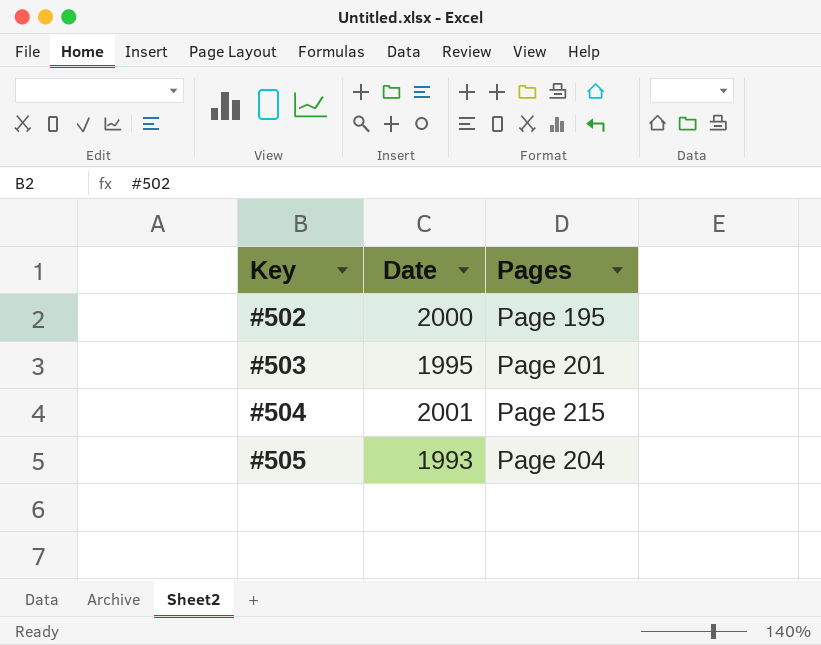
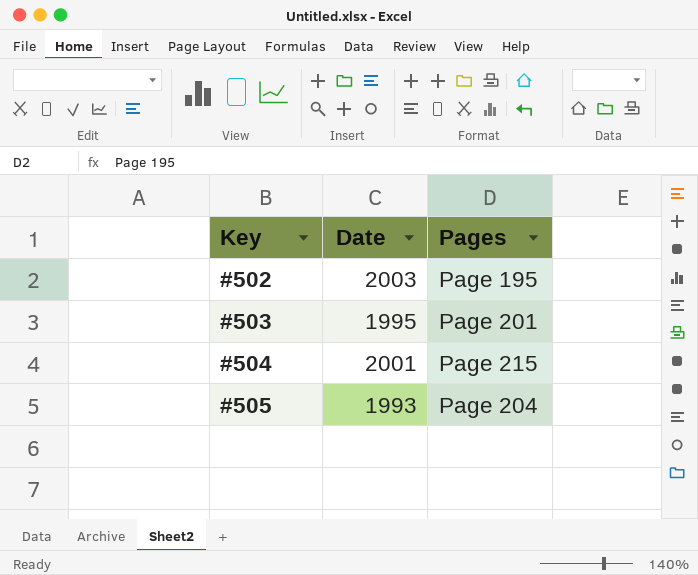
#502 | Date: 2000 -> 2003

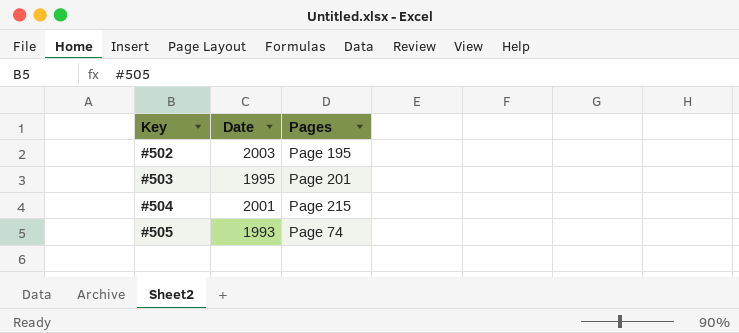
#505 | Pages: Page 204 -> Page 74

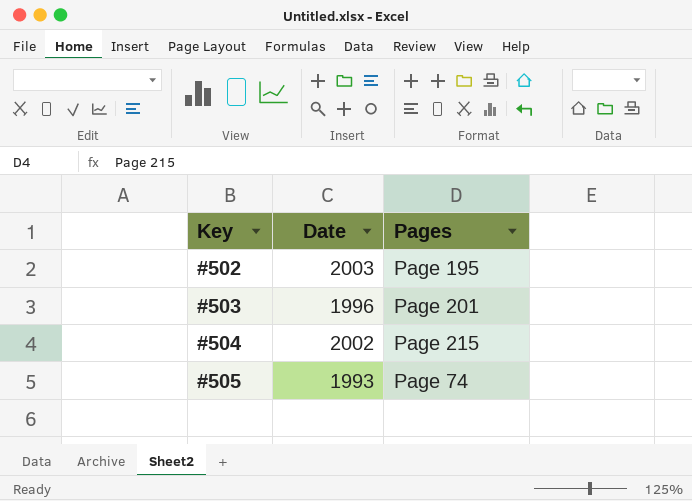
#503 | Date: 1995 -> 1996
#504 | Date: 2001 -> 2002

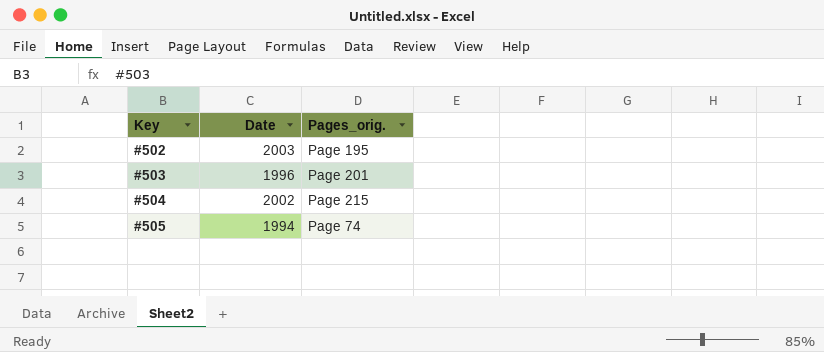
column name: Pages -> Pages_orig.
#505 | Date: 1993 -> 1994

